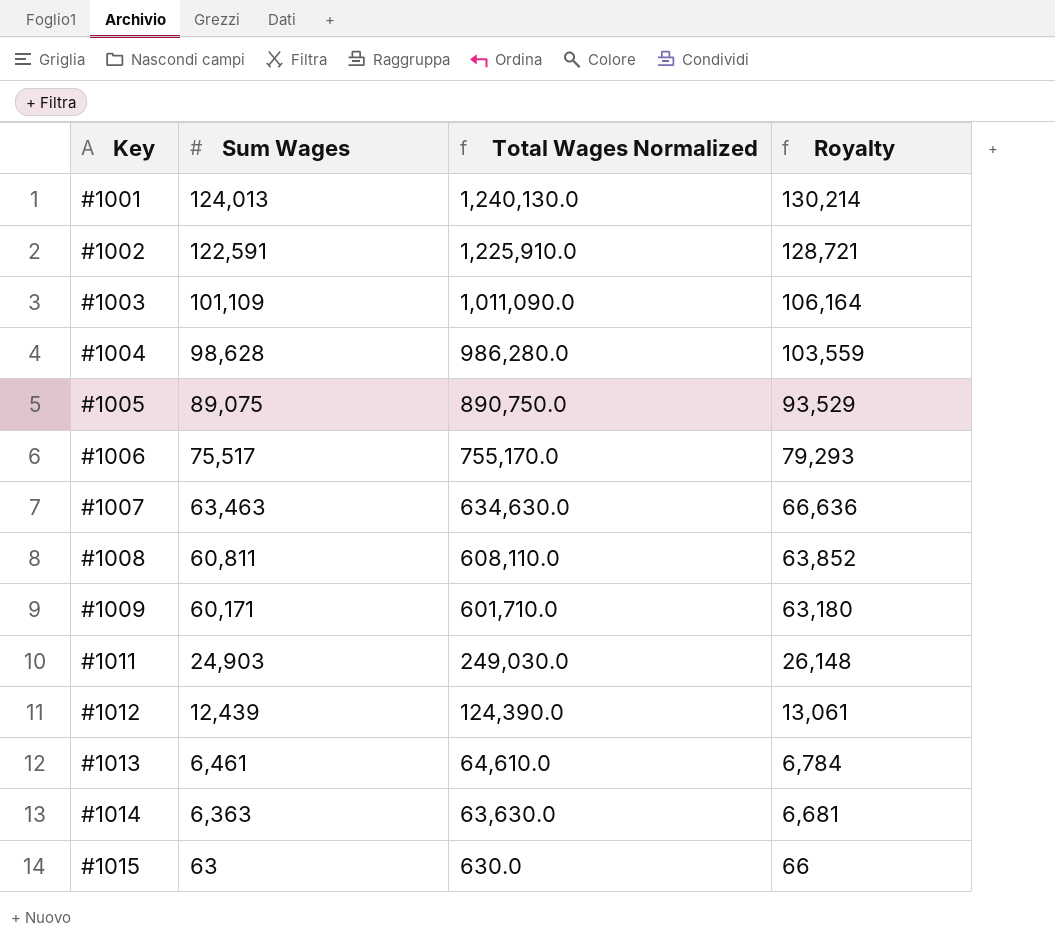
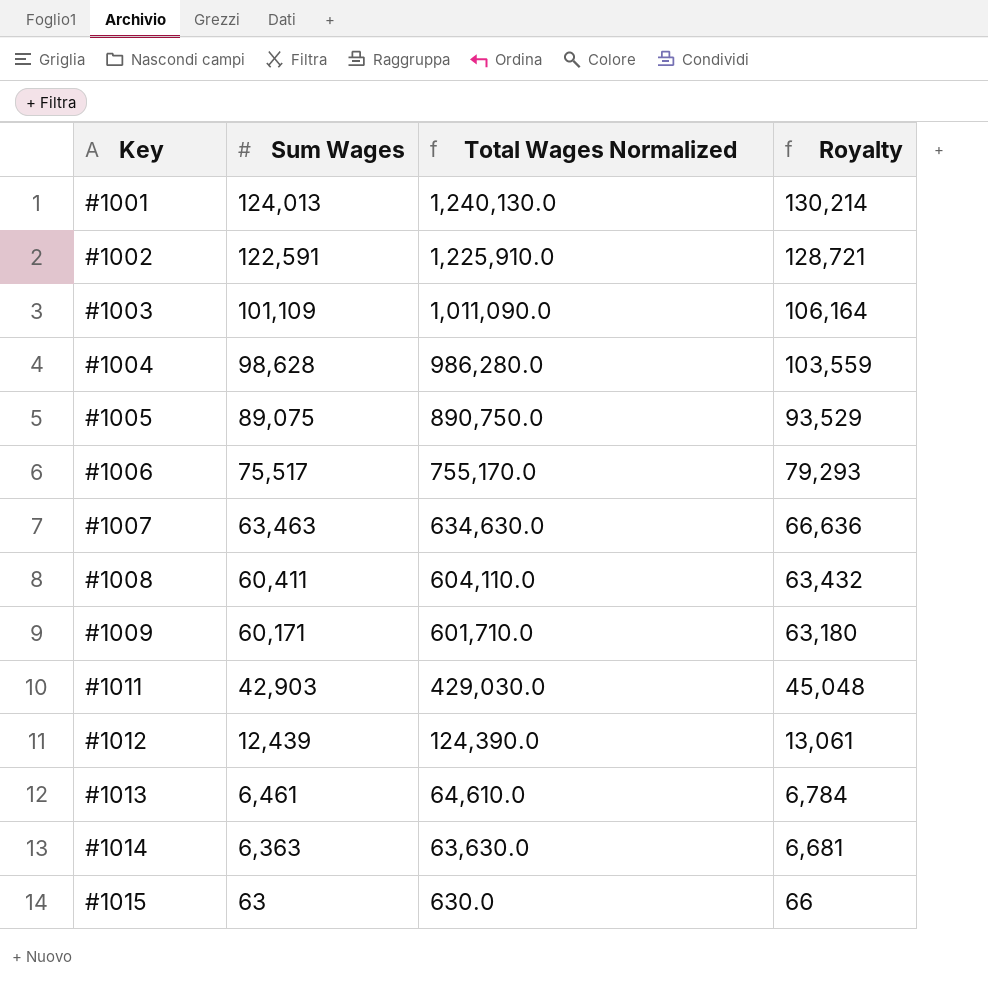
#1008 | Sum Wages: 60,811 -> 60,411
#1008 | Total Wages Normalized: 608,110.0 -> 604,110.0
#1008 | Royalty: 63,852 -> 63,432
#1011 | Sum Wages: 24,903 -> 42,903
#1011 | Total Wages Normalized: 249,030.0 -> 429,030.0
#1011 | Royalty: 26,148 -> 45,048

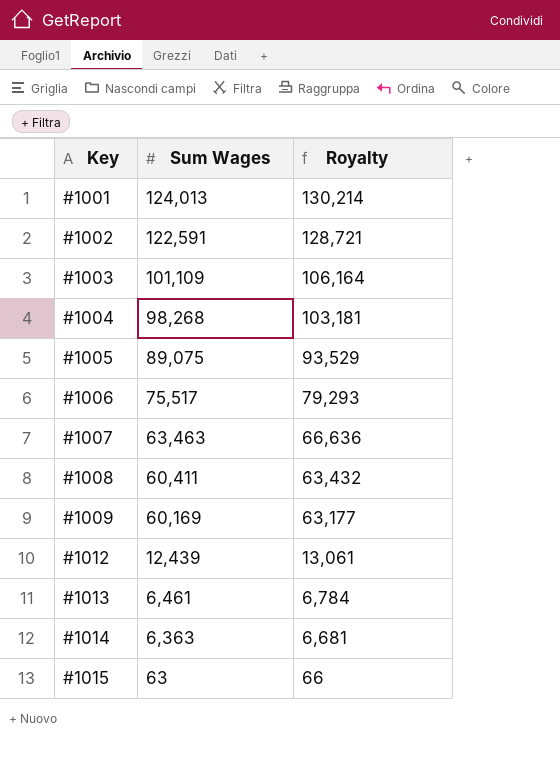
column Total Wages Normalized | formula: [Sum Wages] * 10 -> none
row #1011: 42,903 | 429,030.0 | 45,048 -> none
#1004 | Sum Wages: 98,628 -> 98,268
#1004 | Royalty: 103,559 -> 103,181
#1009 | Sum Wages: 60,171 -> 60,169
#1009 | Royalty: 63,180 -> 63,177

